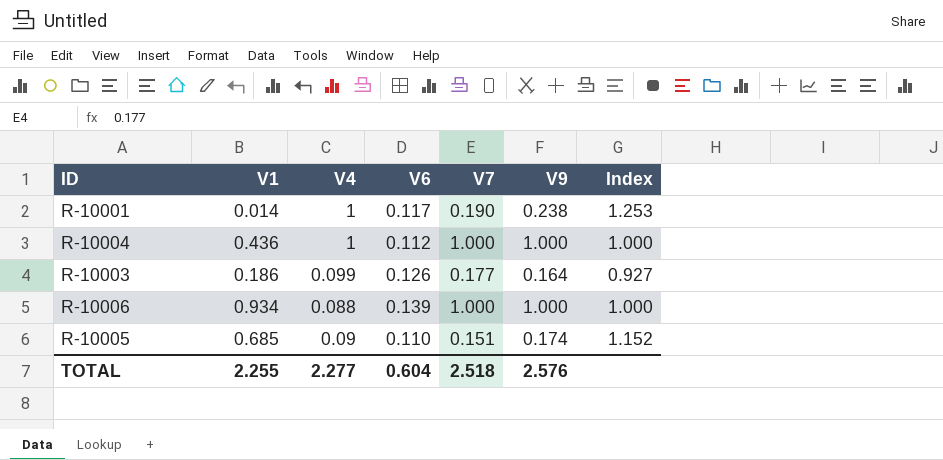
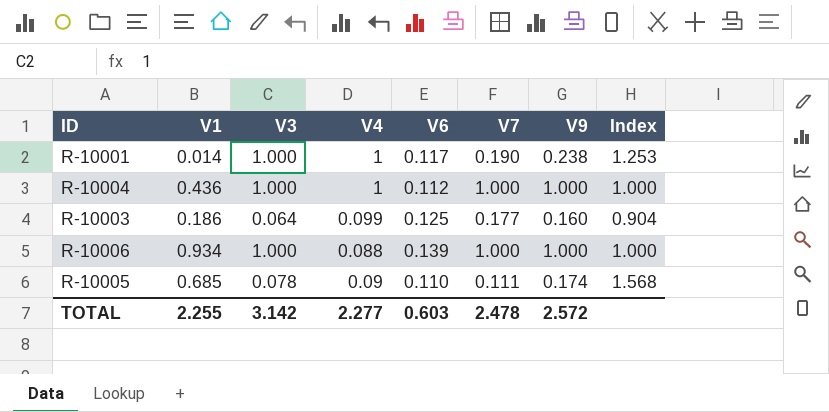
column V3 | position: none -> 3
R-10003 | V6: 0.126 -> 0.125
R-10003 | V9: 0.164 -> 0.160
R-10003 | Index: 0.927 -> 0.904
R-10005 | V7: 0.151 -> 0.111
R-10005 | Index: 1.152 -> 1.568
TOTAL | V6: 0.604 -> 0.603
TOTAL | V7: 2.518 -> 2.478
TOTAL | V9: 2.576 -> 2.572

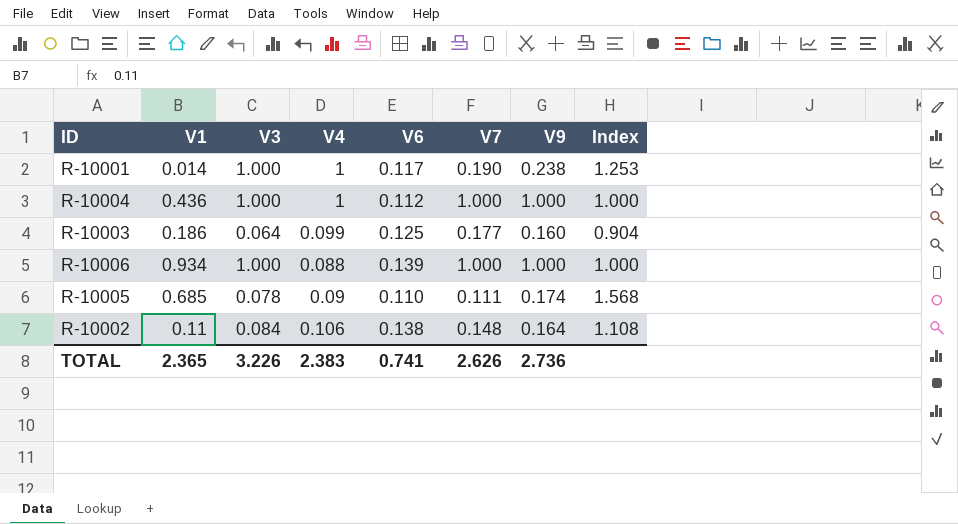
row R-10002: none -> 0.11 | 0.084 | 0.106 | 0.138 | 0.148 | 0.164 | 1.108
TOTAL | V1: 2.255 -> 2.365
TOTAL | V3: 3.142 -> 3.226
TOTAL | V4: 2.277 -> 2.383
TOTAL | V6: 0.603 -> 0.741
TOTAL | V7: 2.478 -> 2.626
TOTAL | V9: 2.572 -> 2.736

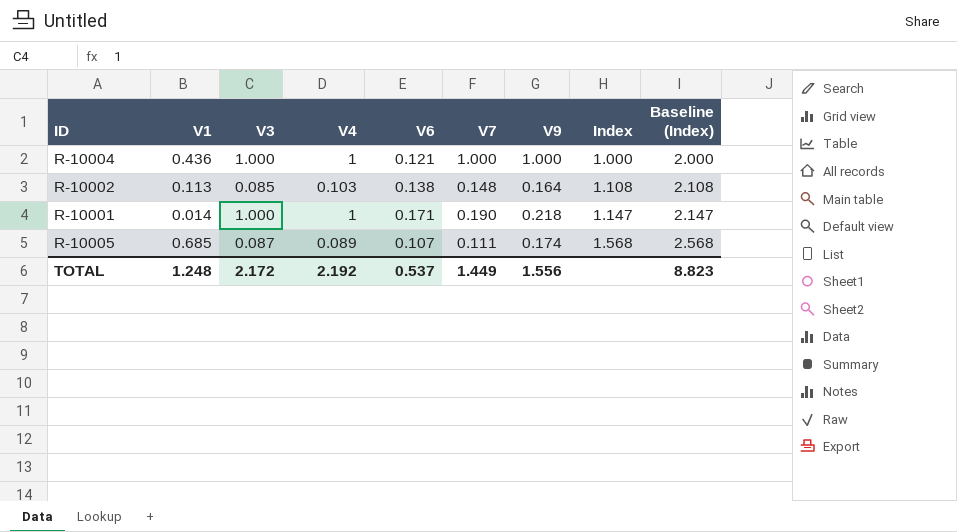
row order: none -> Index ascending
column Baseline (Index) | formula: none -> [Index] + 1
row R-10003: 0.186 | 0.064 | 0.099 | 0.125 | 0.177 | 0.160 | 0.904 -> none
row R-10006: 0.934 | 1.000 | 0.088 | 0.139 | 1.000 | 1.000 | 1.000 -> none
R-10004 | V6: 0.112 -> 0.121
R-10002 | V1: 0.11 -> 0.113
R-10002 | V3: 0.084 -> 0.085
R-10002 | V4: 0.106 -> 0.103
R-10001 | V6: 0.117 -> 0.171
R-10001 | V9: 0.238 -> 0.218
R-10001 | Index: 1.253 -> 1.147
R-10005 | V3: 0.078 -> 0.087
R-10005 | V4: 0.09 -> 0.089
R-10005 | V6: 0.110 -> 0.107
TOTAL | V1: 2.365 -> 1.248
TOTAL | V3: 3.226 -> 2.172
TOTAL | V4: 2.383 -> 2.192
TOTAL | V6: 0.741 -> 0.537
TOTAL | V7: 2.626 -> 1.449
TOTAL | V9: 2.736 -> 1.556

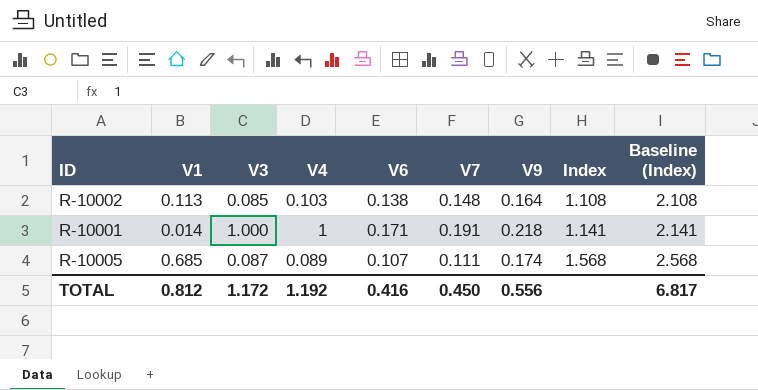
row R-10004: 0.436 | 1.000 | 1 | 0.121 | 1.000 | 1.000 | 1.000 | 2.000 -> none
R-10001 | V7: 0.190 -> 0.191
R-10001 | Index: 1.147 -> 1.141
R-10001 | Baseline (Index): 2.147 -> 2.141
TOTAL | V1: 1.248 -> 0.812
TOTAL | V3: 2.172 -> 1.172
TOTAL | V4: 2.192 -> 1.192
TOTAL | V6: 0.537 -> 0.416
TOTAL | V7: 1.449 -> 0.450
TOTAL | V9: 1.556 -> 0.556
TOTAL | Baseline (Index): 8.823 -> 6.817

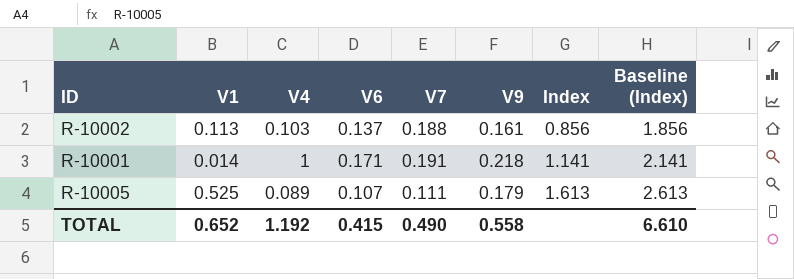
column V3 | position: 3 -> none
R-10002 | V6: 0.138 -> 0.137
R-10002 | V7: 0.148 -> 0.188
R-10002 | V9: 0.164 -> 0.161
R-10002 | Index: 1.108 -> 0.856
R-10002 | Baseline (Index): 2.108 -> 1.856
R-10005 | V1: 0.685 -> 0.525
R-10005 | V9: 0.174 -> 0.179
R-10005 | Index: 1.568 -> 1.613
R-10005 | Baseline (Index): 2.568 -> 2.613
TOTAL | V1: 0.812 -> 0.652
TOTAL | V6: 0.416 -> 0.415
TOTAL | V7: 0.450 -> 0.490
TOTAL | V9: 0.556 -> 0.558
TOTAL | Baseline (Index): 6.817 -> 6.610

